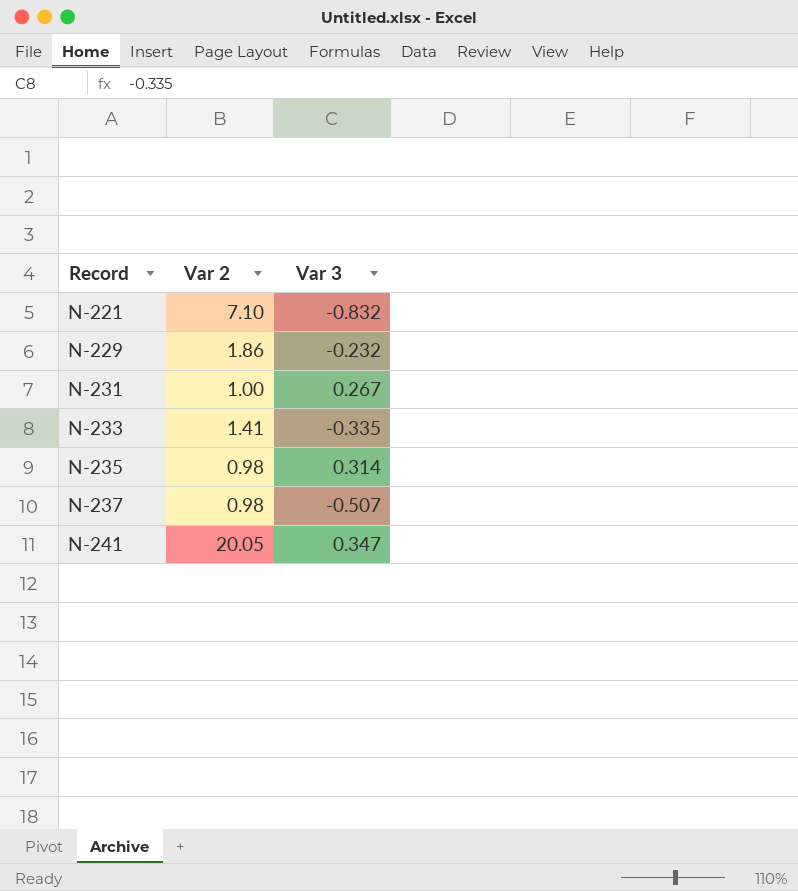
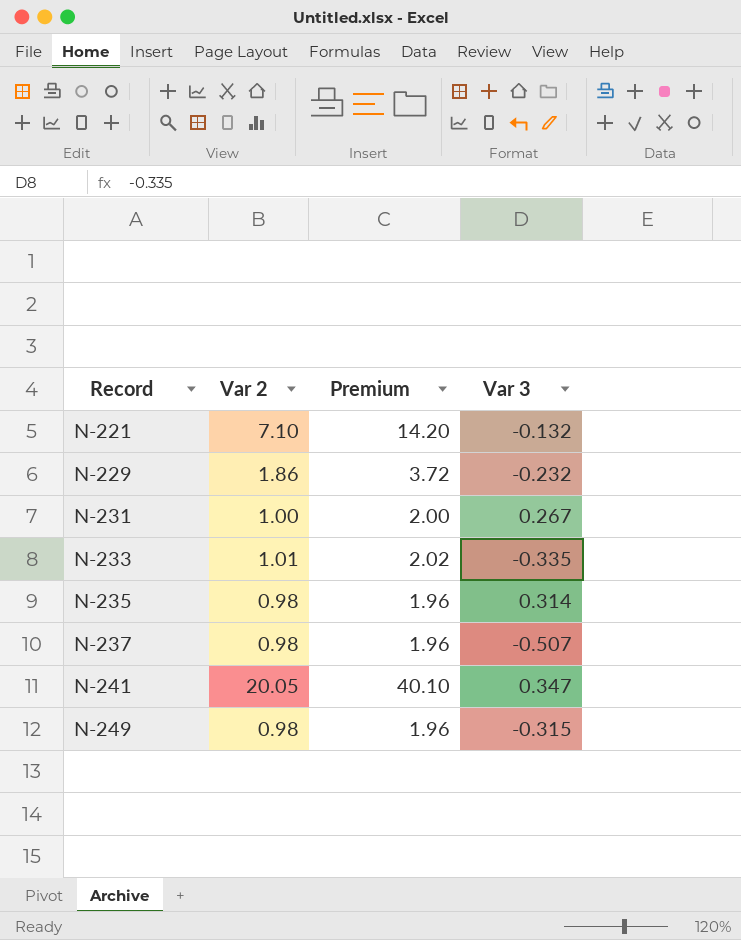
column Premium | formula: none -> [Var 2] * 2
N-221 | Var 3: -0.832 -> -0.132
N-233 | Var 2: 1.41 -> 1.01
row N-249: none -> 0.98 | 1.96 | -0.315

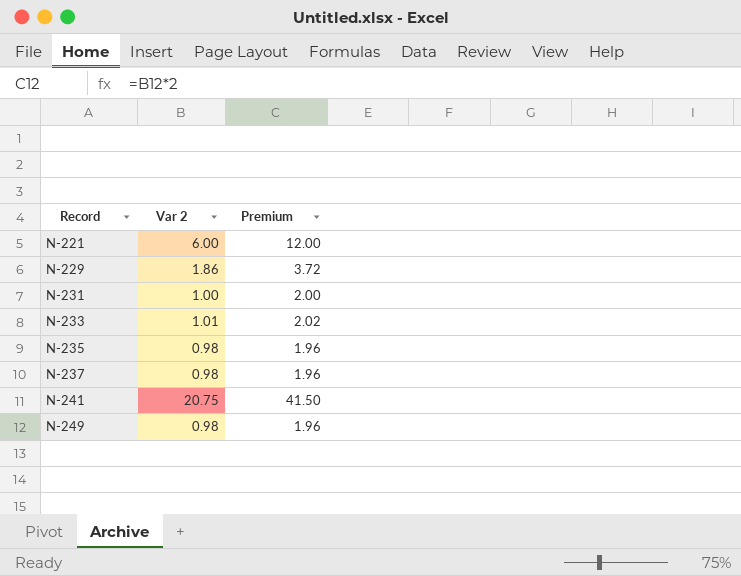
column Var 3 | position: 4 -> none
N-221 | Var 2: 7.10 -> 6.00
N-221 | Premium: 14.20 -> 12.00
N-241 | Var 2: 20.05 -> 20.75
N-241 | Premium: 40.10 -> 41.50

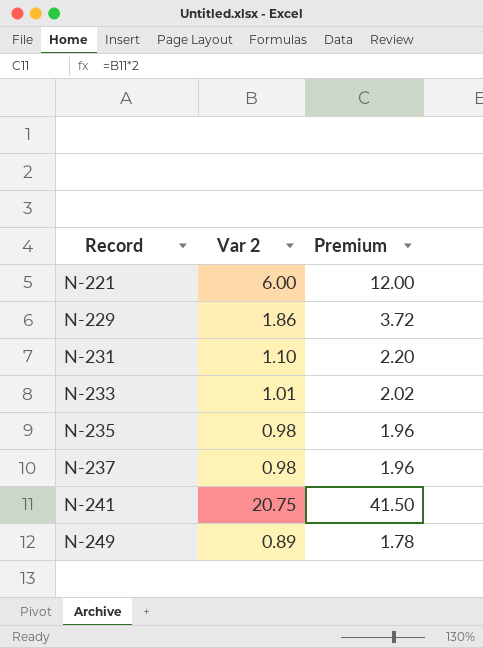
N-231 | Var 2: 1.00 -> 1.10
N-231 | Premium: 2.00 -> 2.20
N-249 | Var 2: 0.98 -> 0.89
N-249 | Premium: 1.96 -> 1.78

